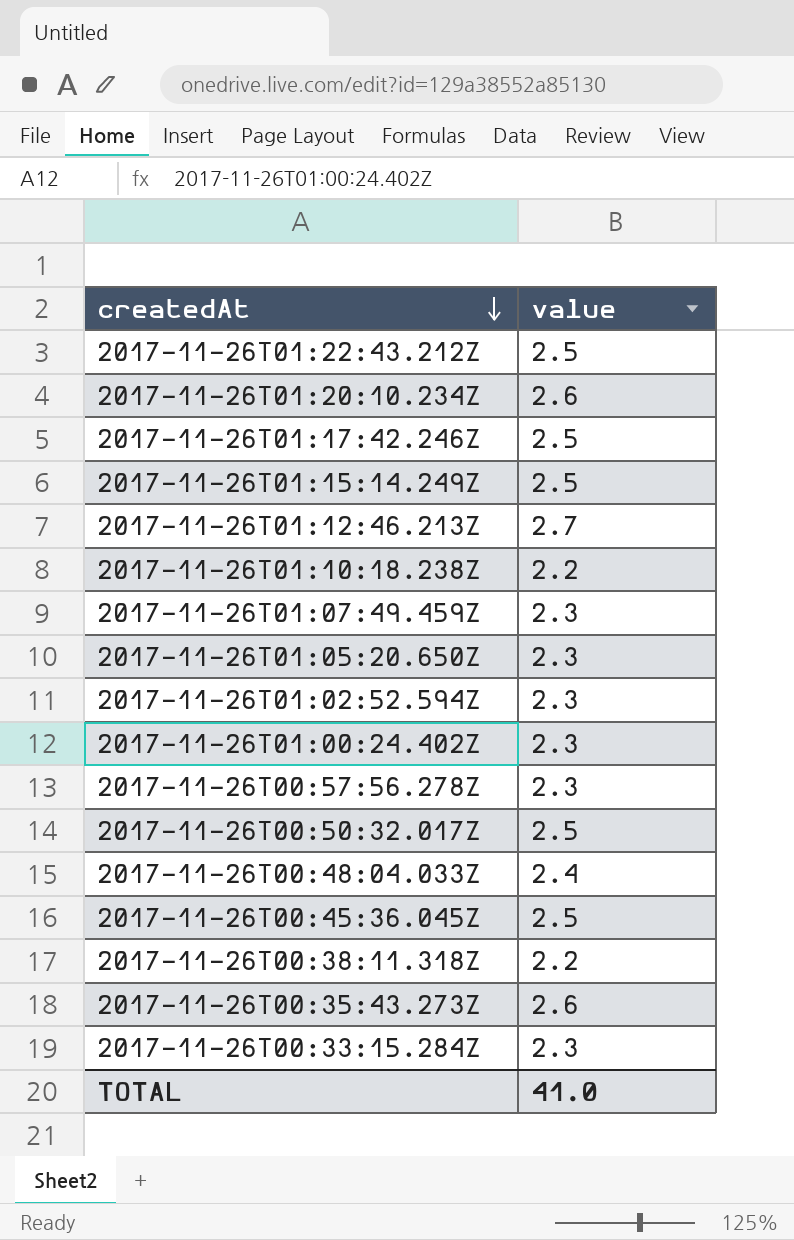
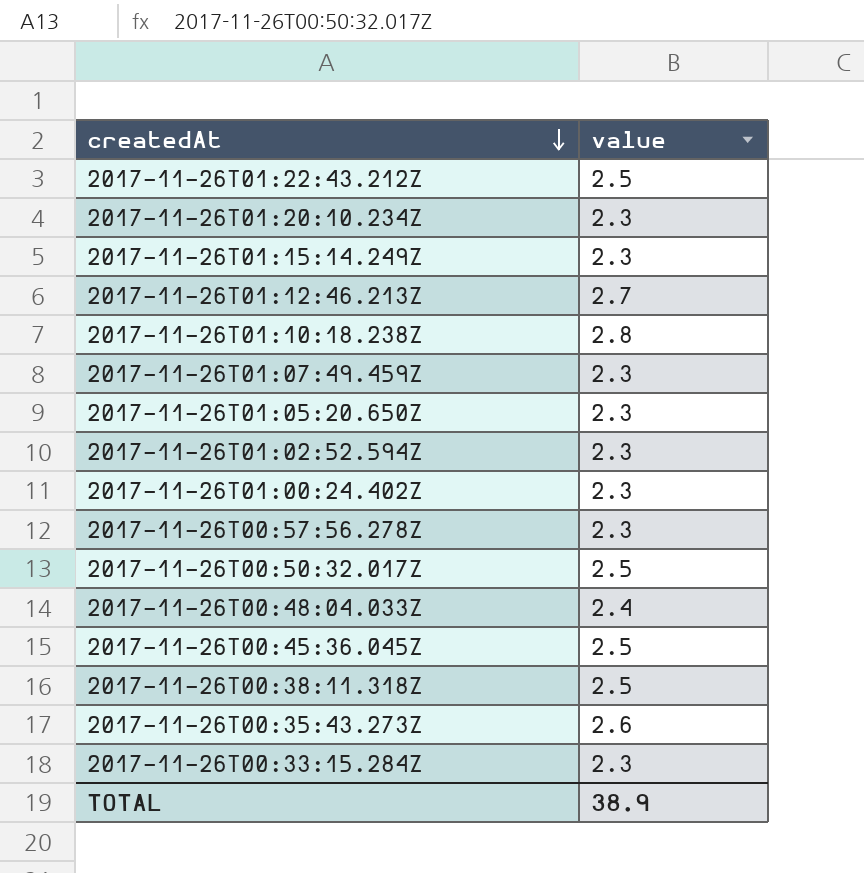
row 2017-11-26T01:17:42.246Z: 2.5 -> none
2017-11-26T01:20:10.234Z | value: 2.6 -> 2.3
2017-11-26T01:15:14.249Z | value: 2.5 -> 2.3
2017-11-26T01:10:18.238Z | value: 2.2 -> 2.8
2017-11-26T00:38:11.318Z | value: 2.2 -> 2.5
TOTAL | value: 41.0 -> 38.9

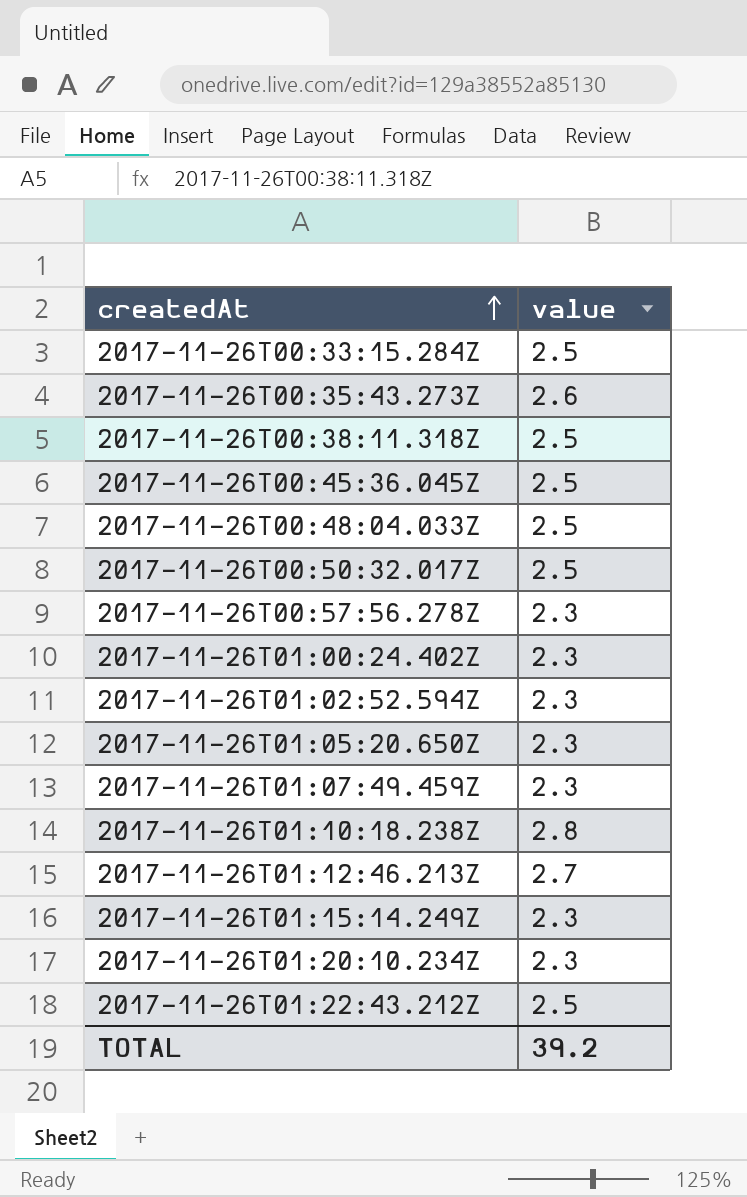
row order: createdAt descending -> createdAt ascending
2017-11-26T00:33:15.284Z | value: 2.3 -> 2.5
2017-11-26T00:48:04.033Z | value: 2.4 -> 2.5
TOTAL | value: 38.9 -> 39.2

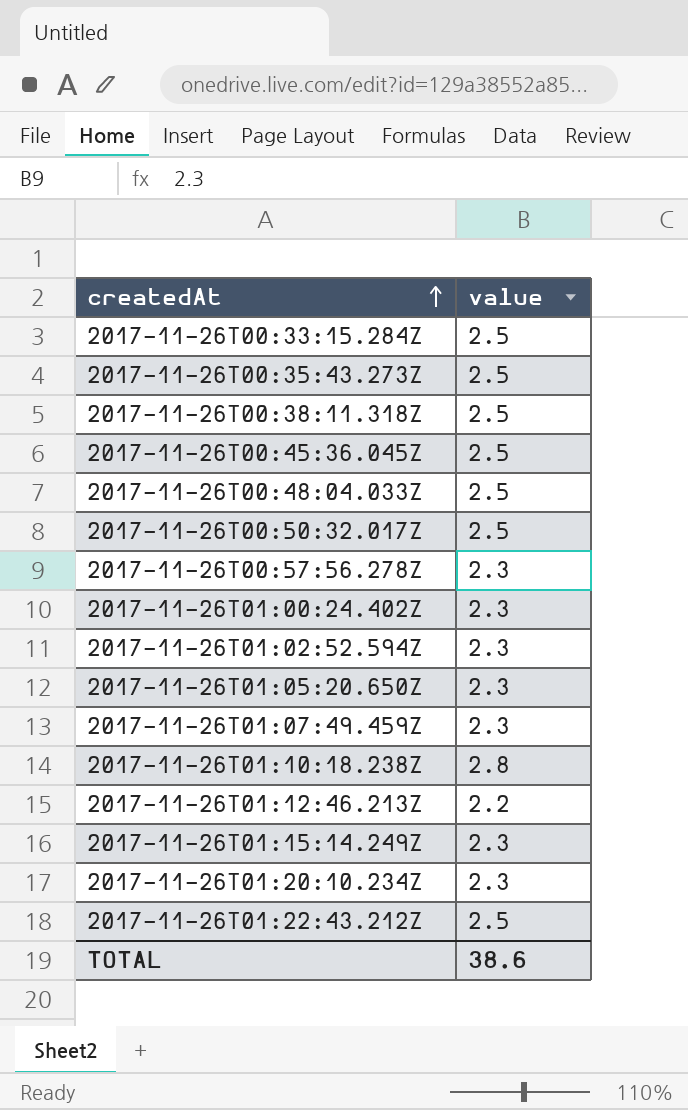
2017-11-26T00:35:43.273Z | value: 2.6 -> 2.5
2017-11-26T01:12:46.213Z | value: 2.7 -> 2.2
TOTAL | value: 39.2 -> 38.6

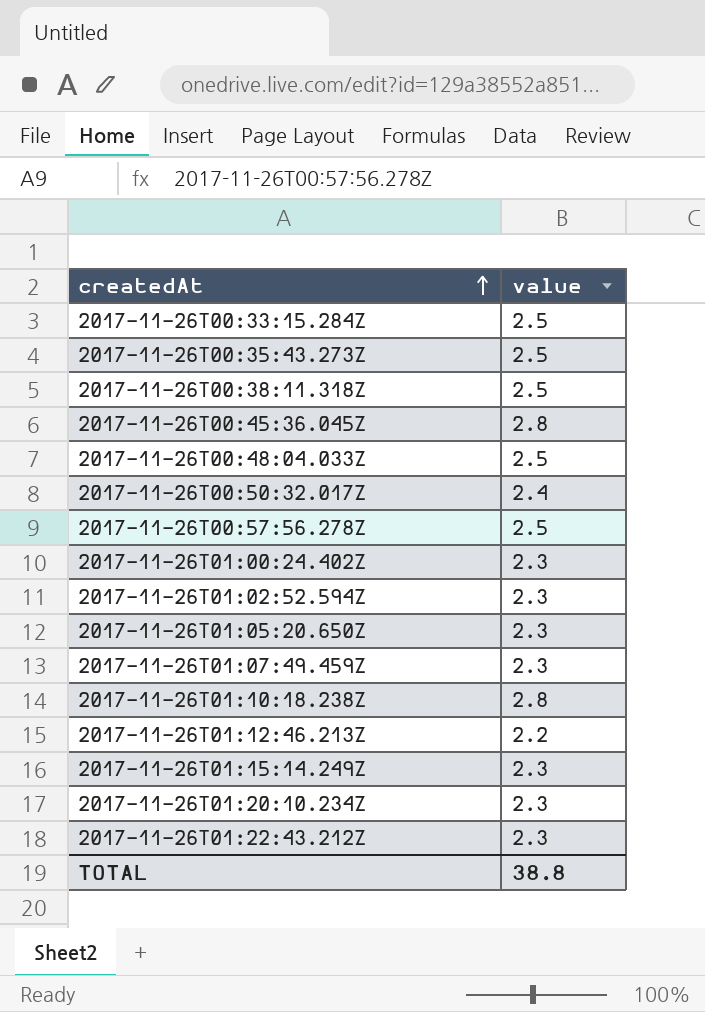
2017-11-26T00:45:36.045Z | value: 2.5 -> 2.8
2017-11-26T00:50:32.017Z | value: 2.5 -> 2.4
2017-11-26T00:57:56.278Z | value: 2.3 -> 2.5
2017-11-26T01:22:43.212Z | value: 2.5 -> 2.3
TOTAL | value: 38.6 -> 38.8

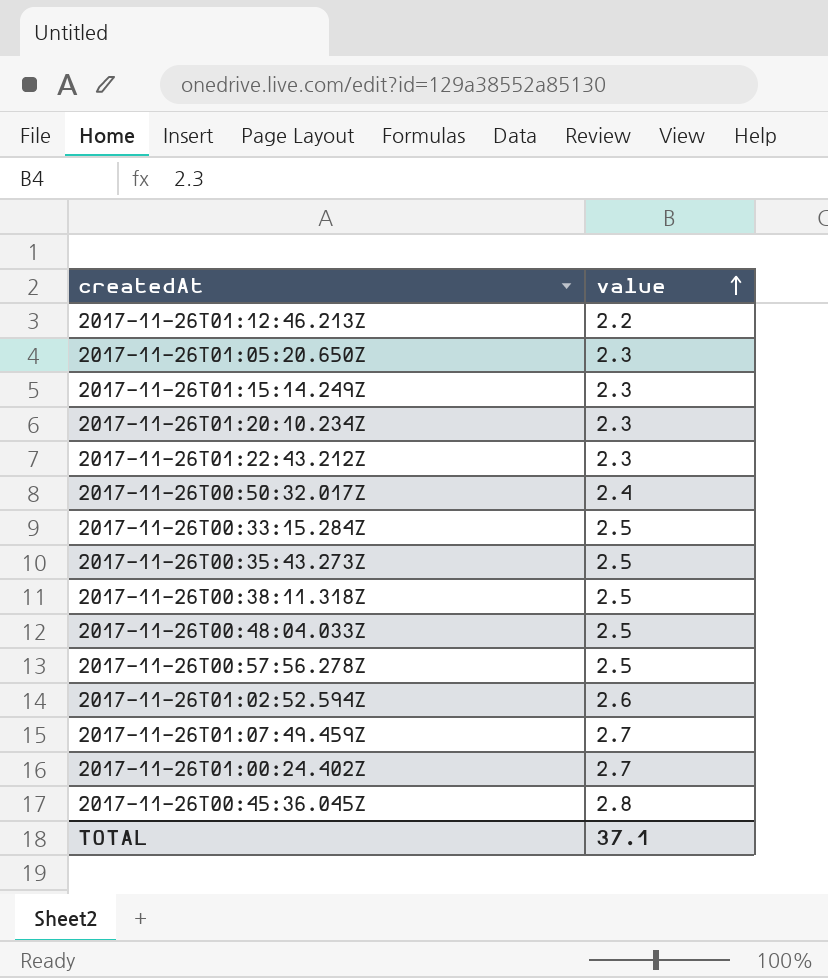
row order: createdAt ascending -> value ascending
row 2017-11-26T01:10:18.238Z: 2.8 -> none
2017-11-26T01:02:52.594Z | value: 2.3 -> 2.6
2017-11-26T01:07:49.459Z | value: 2.3 -> 2.7
2017-11-26T01:00:24.402Z | value: 2.3 -> 2.7
TOTAL | value: 38.8 -> 37.1

